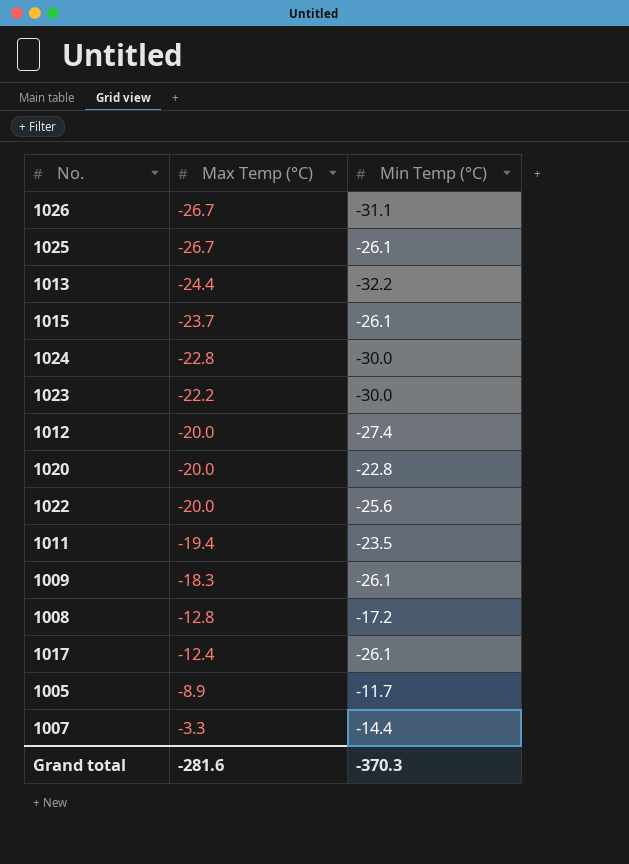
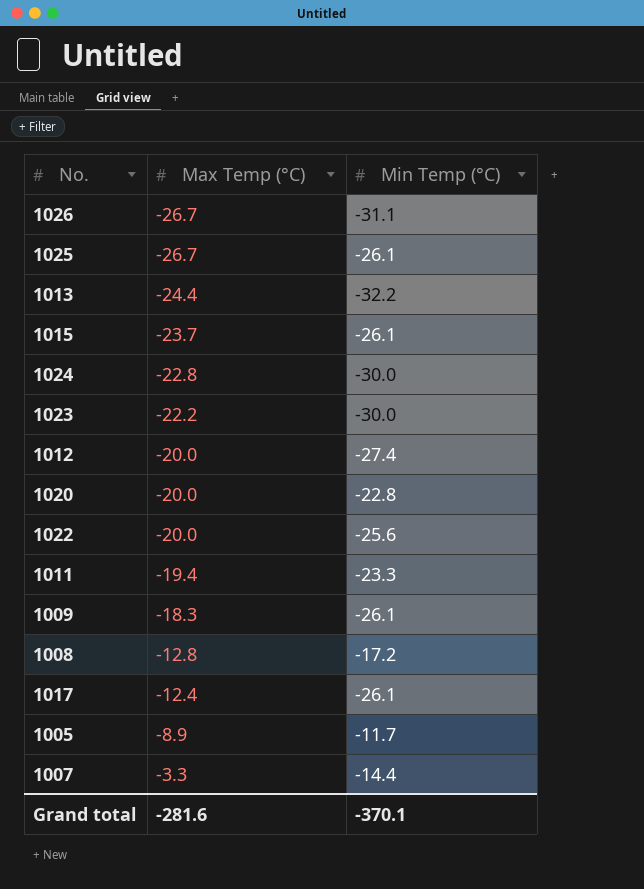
1011 | Min Temp (°C): -23.5 -> -23.3
Grand total | Min Temp (°C): -370.3 -> -370.1

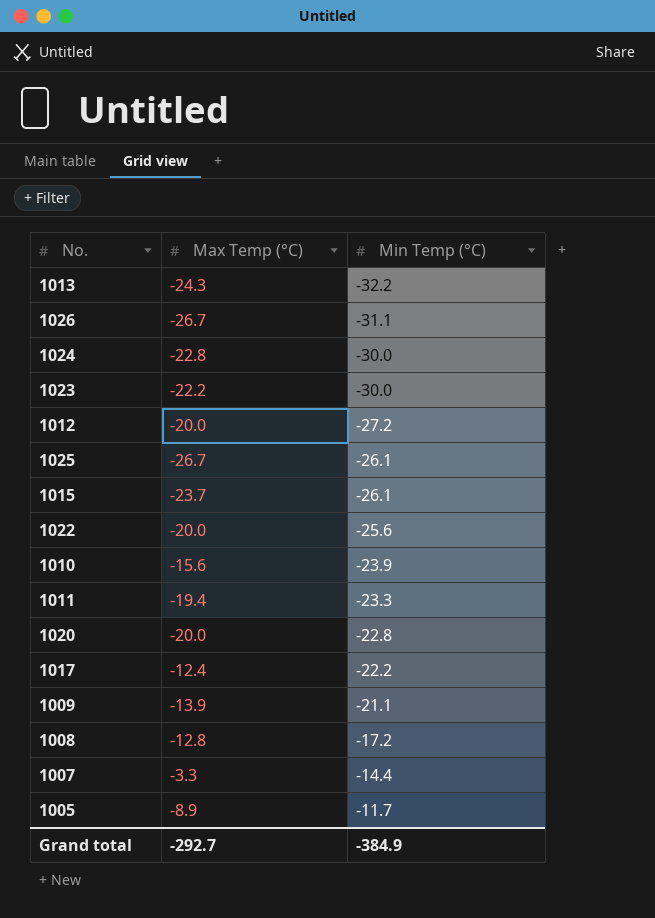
row order: Max Temp (°C) ascending -> Min Temp (°C) ascending
1013 | Max Temp (°C): -24.4 -> -24.3
1012 | Min Temp (°C): -27.4 -> -27.2
row 1010: none -> -15.6 | -23.9
1017 | Min Temp (°C): -26.1 -> -22.2
1009 | Max Temp (°C): -18.3 -> -13.9
1009 | Min Temp (°C): -26.1 -> -21.1
Grand total | Max Temp (°C): -281.6 -> -292.7
Grand total | Min Temp (°C): -370.1 -> -384.9

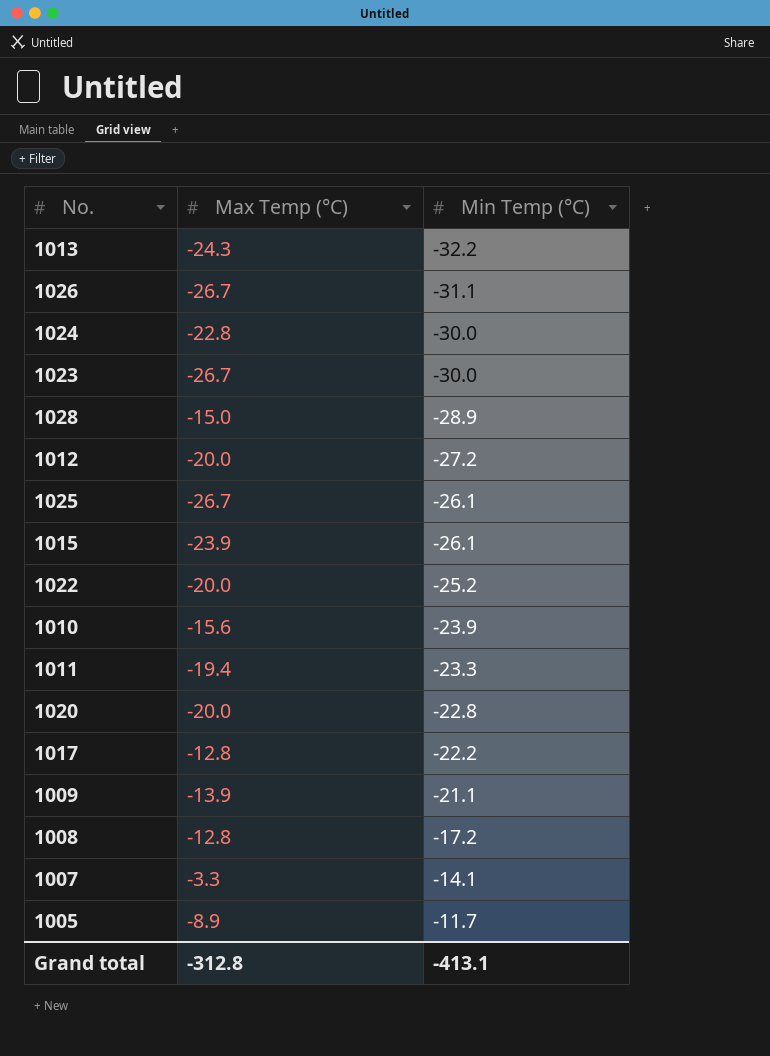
1023 | Max Temp (°C): -22.2 -> -26.7
row 1028: none -> -15.0 | -28.9
1015 | Max Temp (°C): -23.7 -> -23.9
1022 | Min Temp (°C): -25.6 -> -25.2
1017 | Max Temp (°C): -12.4 -> -12.8
1007 | Min Temp (°C): -14.4 -> -14.1
Grand total | Max Temp (°C): -292.7 -> -312.8
Grand total | Min Temp (°C): -384.9 -> -413.1

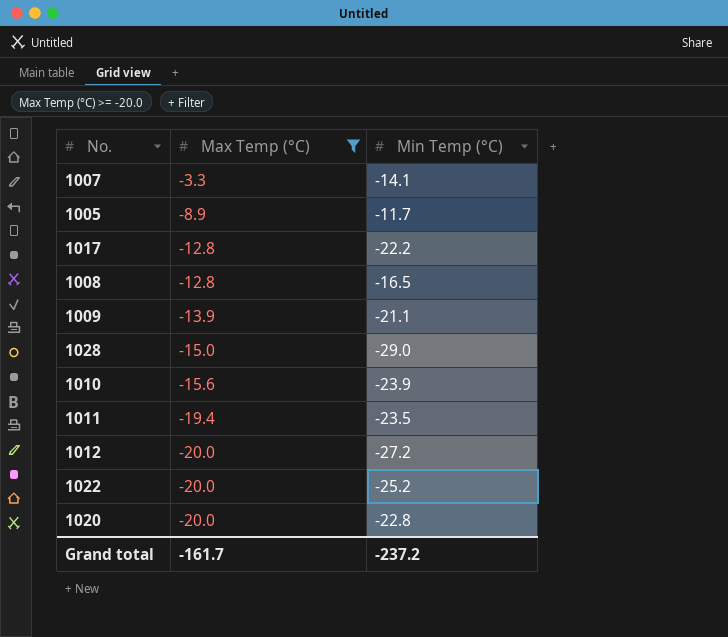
filter: none -> Max Temp (°C) >= -20.0
row order: Min Temp (°C) ascending -> Max Temp (°C) descending
1008 | Min Temp (°C): -17.2 -> -16.5
1028 | Min Temp (°C): -28.9 -> -29.0
1011 | Min Temp (°C): -23.3 -> -23.5
Grand total | Max Temp (°C): -312.8 -> -161.7
Grand total | Min Temp (°C): -413.1 -> -237.2

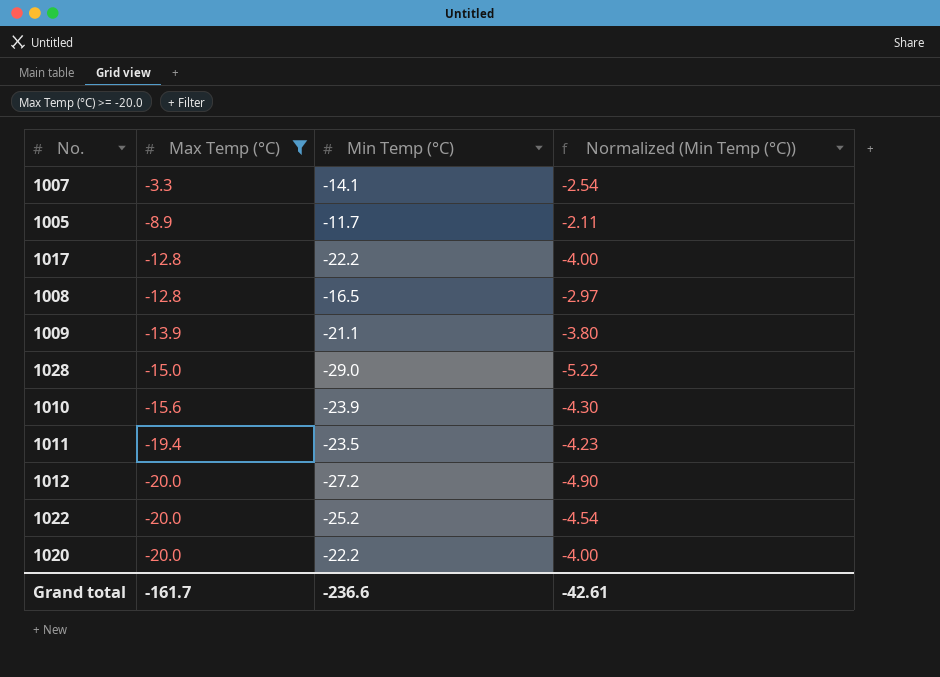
column Normalized (Min Temp (°C)) | formula: none -> [Min Temp (°C)] * 0.18
1020 | Min Temp (°C): -22.8 -> -22.2
Grand total | Min Temp (°C): -237.2 -> -236.6

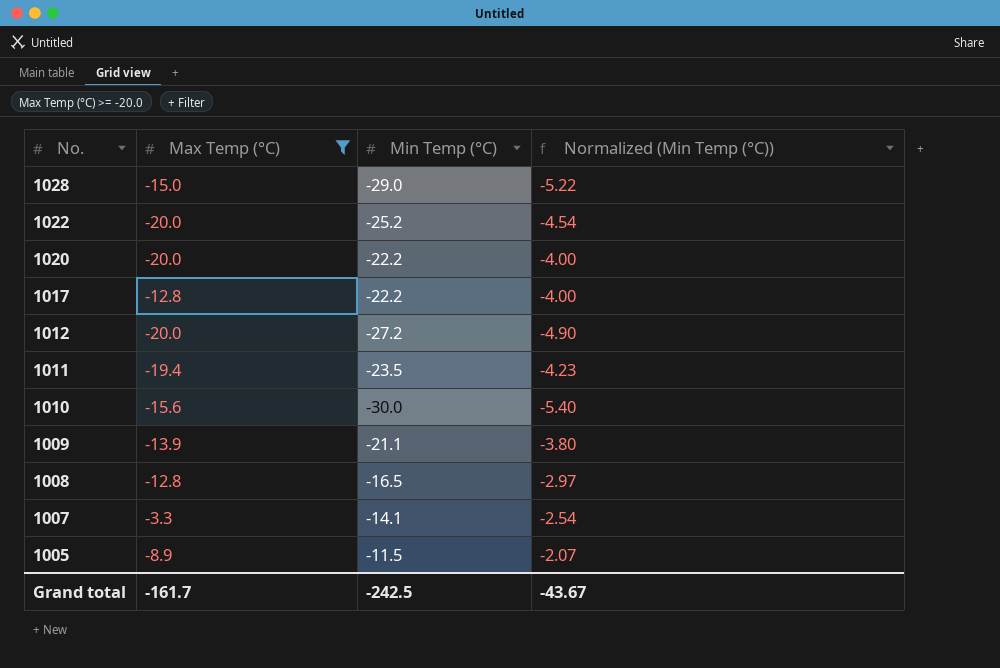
row order: Max Temp (°C) descending -> No. descending
1010 | Min Temp (°C): -23.9 -> -30.0
1010 | Normalized (Min Temp (°C)): -4.30 -> -5.40
1005 | Min Temp (°C): -11.7 -> -11.5
1005 | Normalized (Min Temp (°C)): -2.11 -> -2.07
Grand total | Min Temp (°C): -236.6 -> -242.5
Grand total | Normalized (Min Temp (°C)): -42.61 -> -43.67

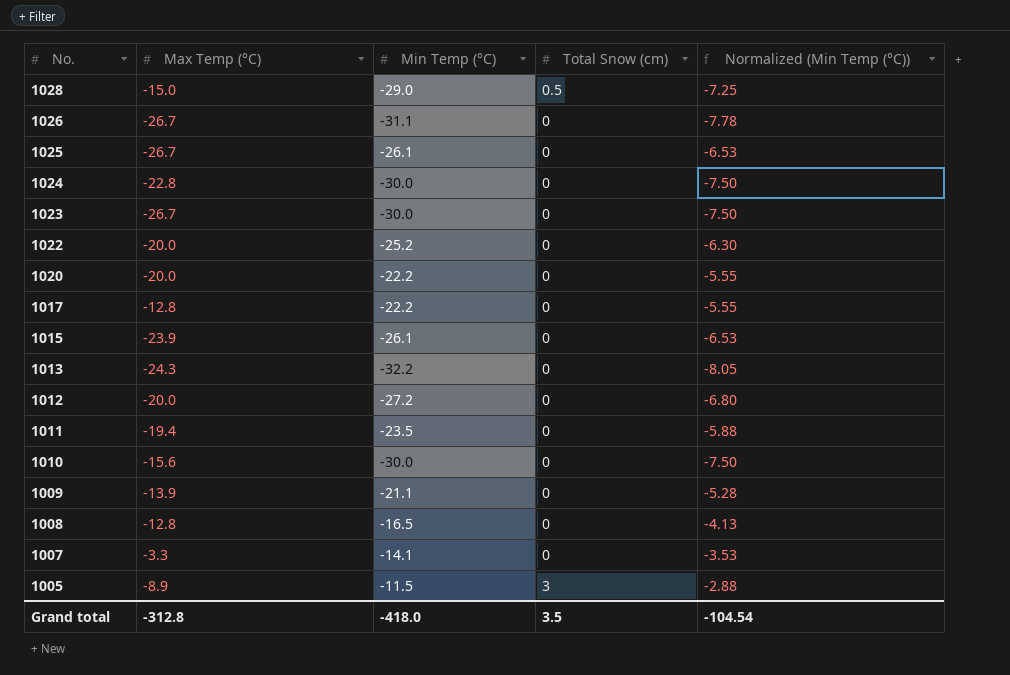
filter: Max Temp (°C) >= -20.0 -> none
column Total Snow (cm) | position: none -> 4
column Normalized (Min Temp (°C)) | formula: [Min Temp (°C)] * 0.18 -> [Min Temp (°C)] * 0.25
Grand total | Max Temp (°C): -161.7 -> -312.8
Grand total | Min Temp (°C): -242.5 -> -418.0
Grand total | Normalized (Min Temp (°C)): -43.67 -> -104.54

